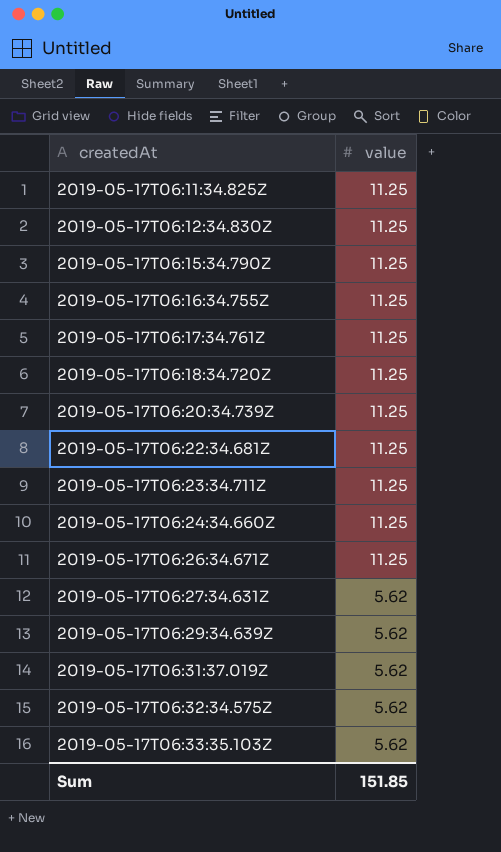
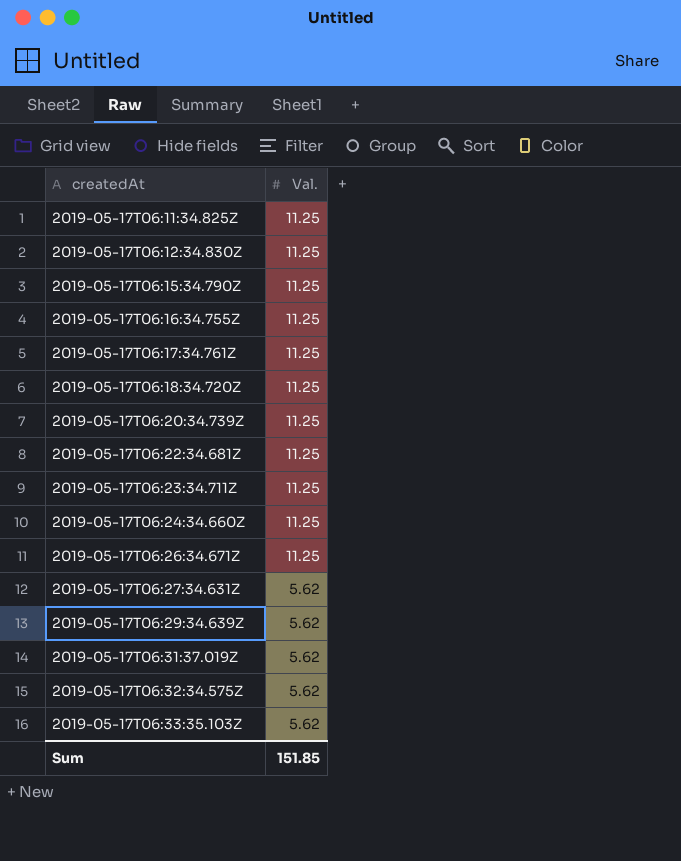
column name: value -> Val.

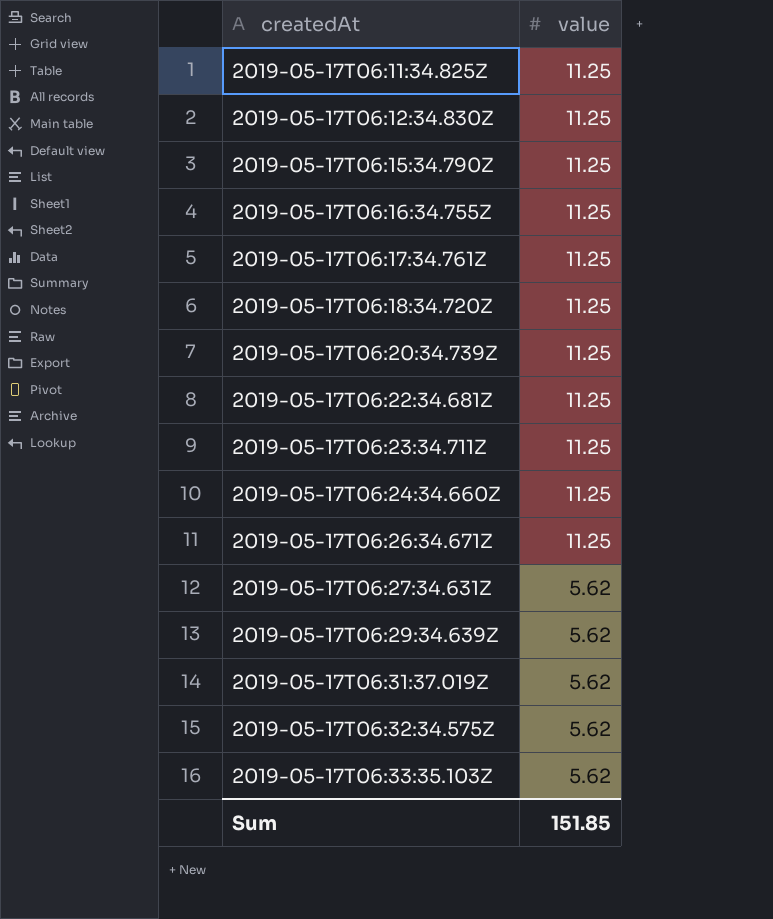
column name: Val. -> value

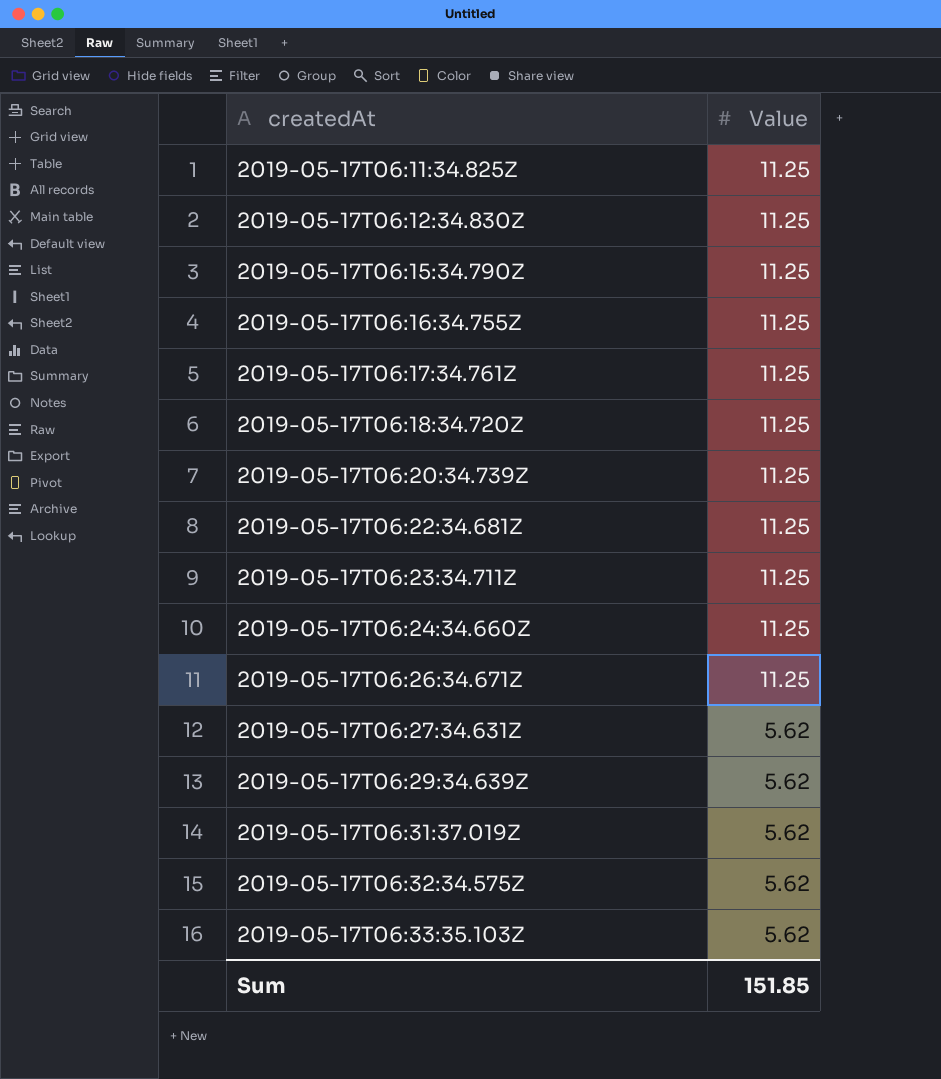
column name: value -> Value

